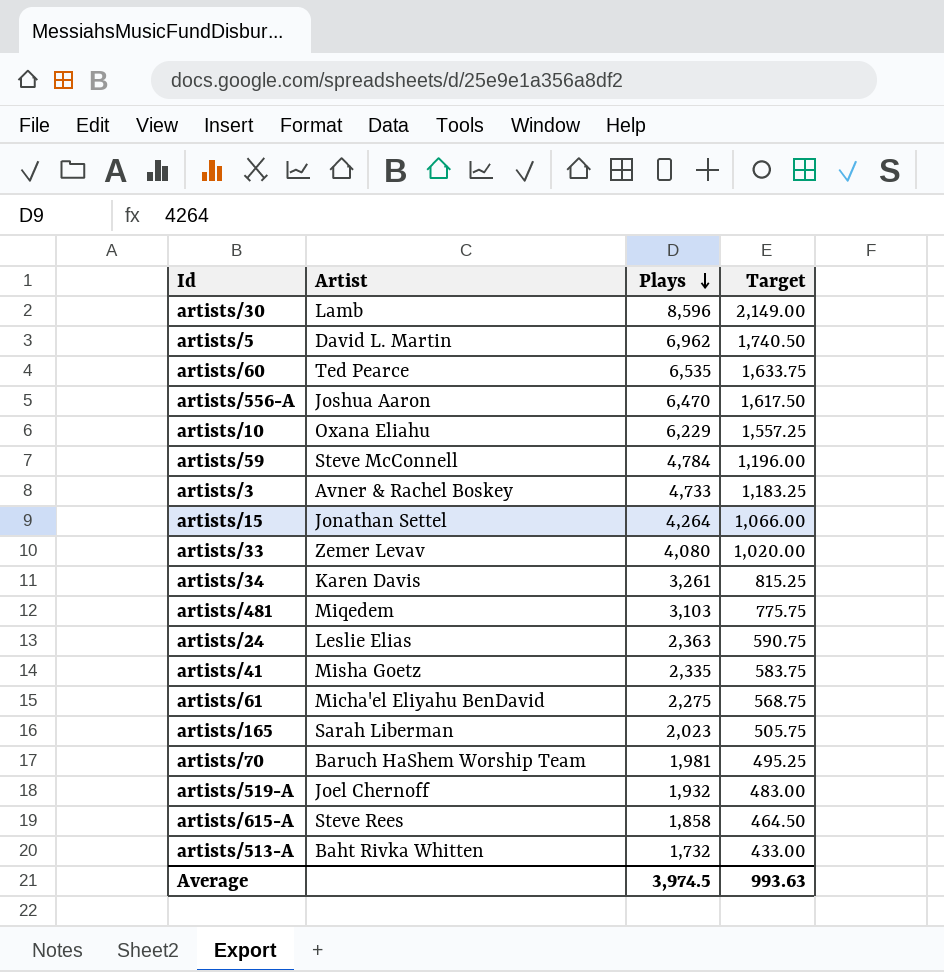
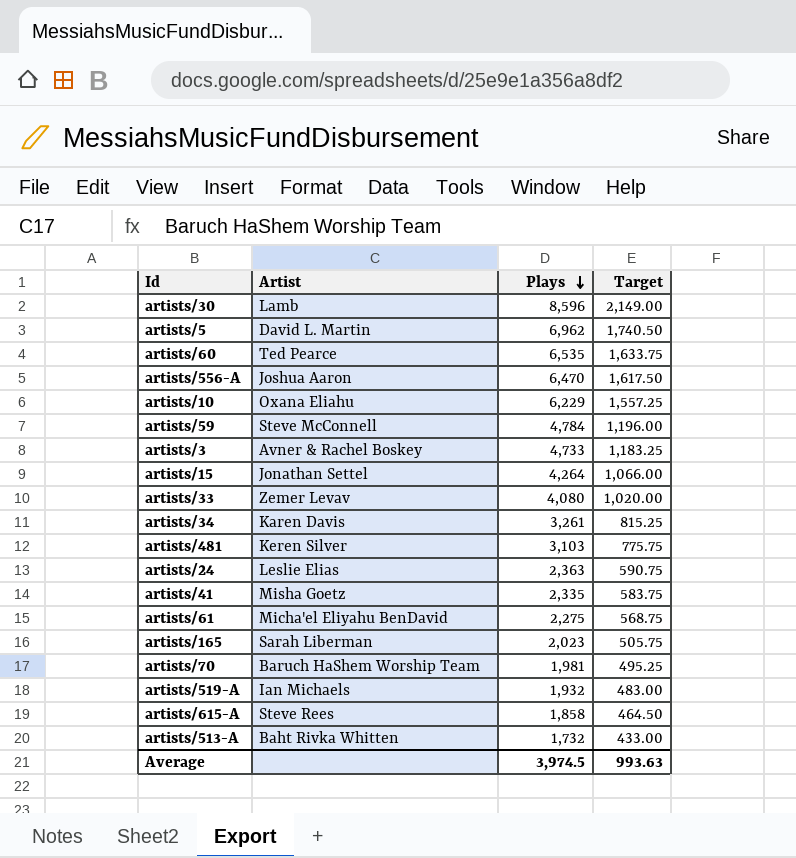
artists/481 | Artist: Miqedem -> Keren Silver
artists/519-A | Artist: Joel Chernoff -> Ian Michaels

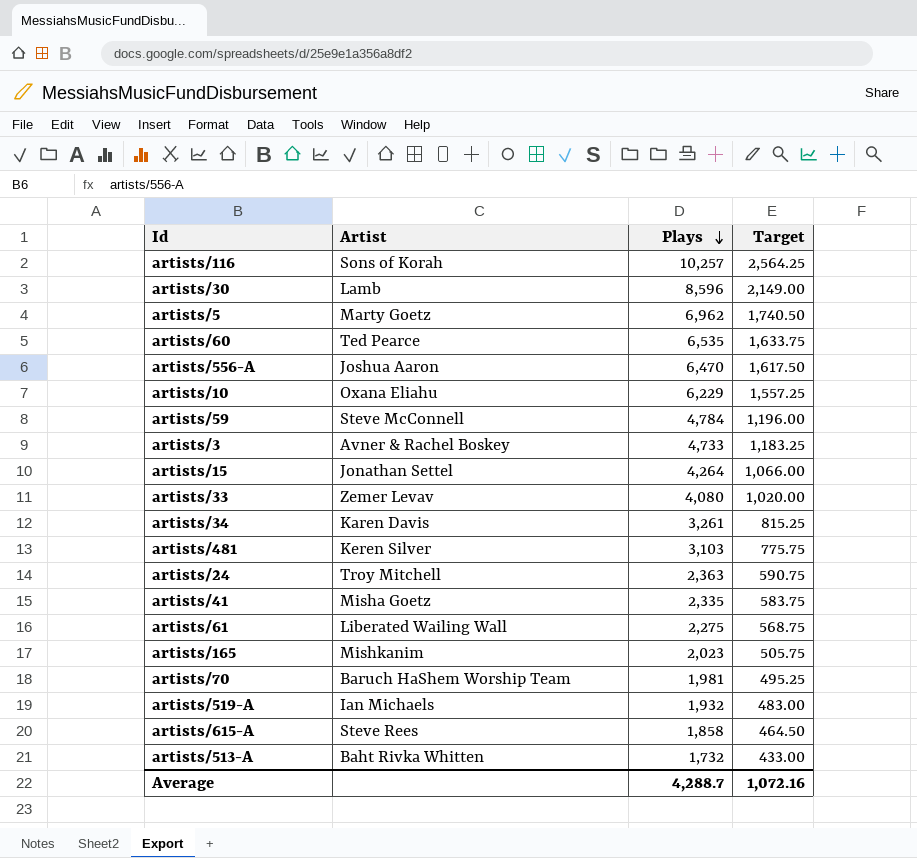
row artists/116: none -> Sons of Korah | 10,257 | 2,564.25
artists/5 | Artist: David L. Martin -> Marty Goetz
artists/24 | Artist: Leslie Elias -> Troy Mitchell
artists/61 | Artist: Micha'el Eliyahu BenDavid -> Liberated Wailing Wall
artists/165 | Artist: Sarah Liberman -> Mishkanim
Average | Plays: 3,974.5 -> 4,288.7
Average | Target: 993.63 -> 1,072.16

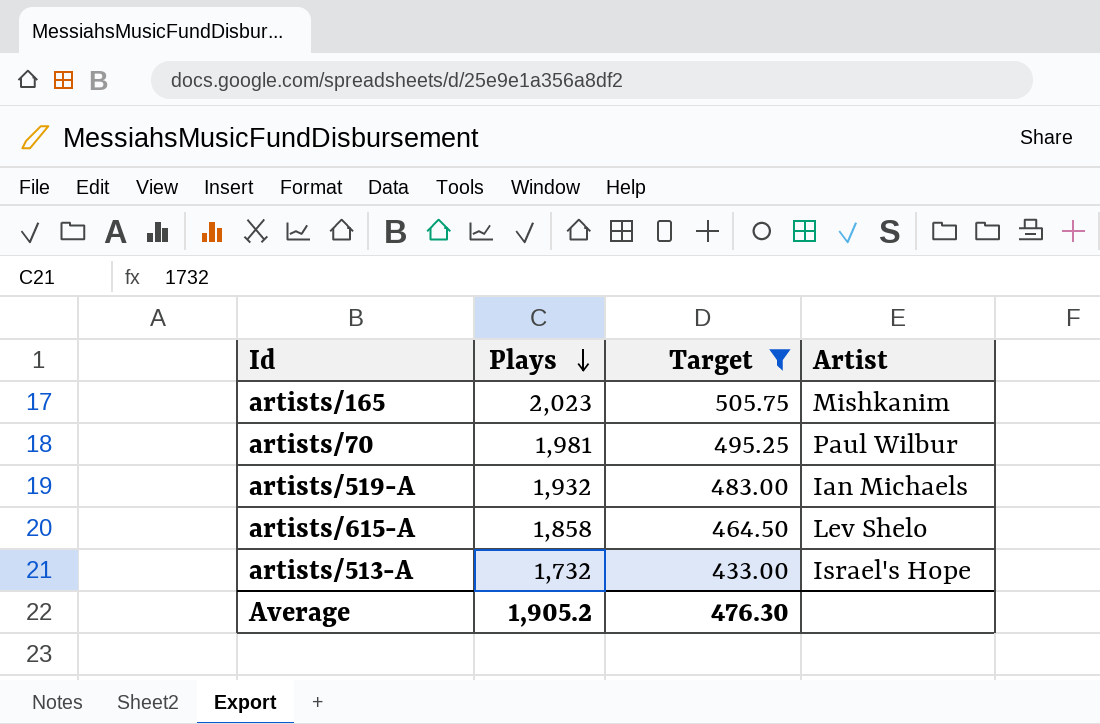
filter: none -> Target <= 505.75
column Artist | position: 2 -> 4
artists/70 | Artist: Baruch HaShem Worship Team -> Paul Wilbur
artists/615-A | Artist: Steve Rees -> Lev Shelo
artists/513-A | Artist: Baht Rivka Whitten -> Israel's Hope
Average | Plays: 4,288.7 -> 1,905.2
Average | Target: 1,072.16 -> 476.30

